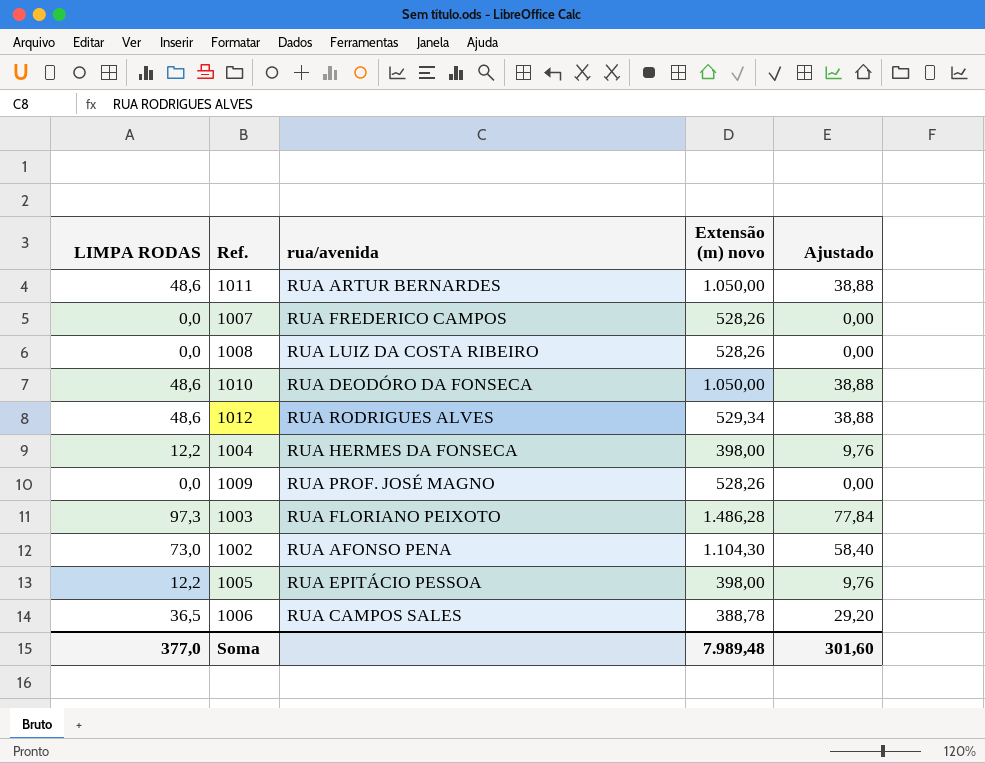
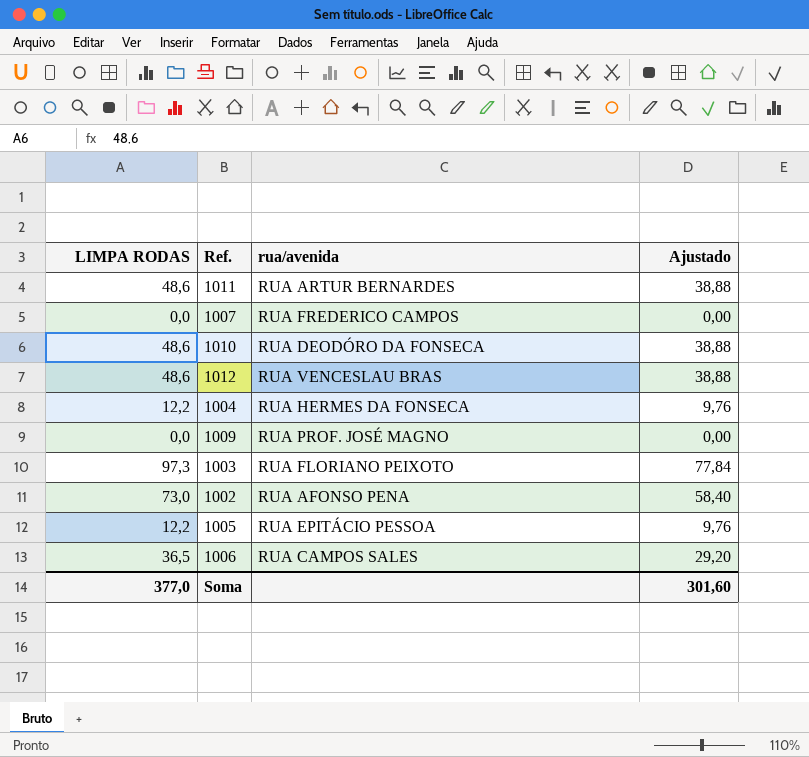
column Extensão (m) novo | position: 4 -> none
row 1008: 0,0 | RUA LUIZ DA COSTA RIBEIRO | 528,26 | 0,00 -> none
1012 | rua/avenida: RUA RODRIGUES ALVES -> RUA VENCESLAU BRAS

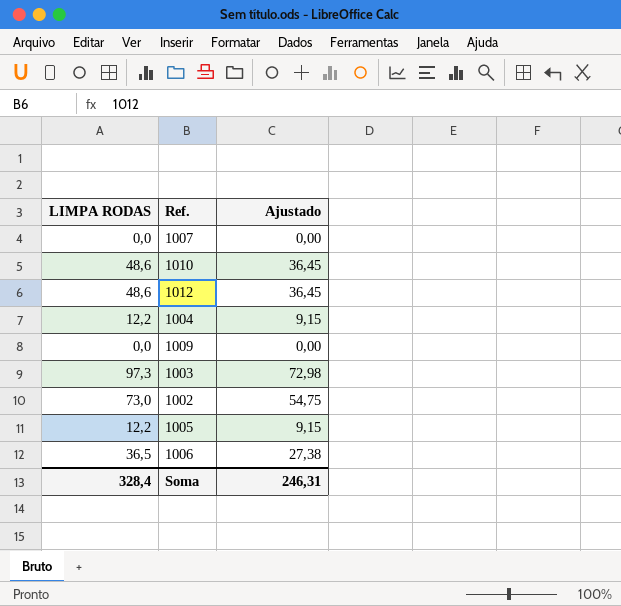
column rua/avenida | position: 3 -> none
column Ajustado | formula: [LIMPA RODAS] * 0,8 -> [LIMPA RODAS] * 0,75
row 1011: 48,6 | RUA ARTUR BERNARDES | 38,88 -> none
Soma | LIMPA RODAS: 377,0 -> 328,4
Soma | Ajustado: 301,60 -> 246,31

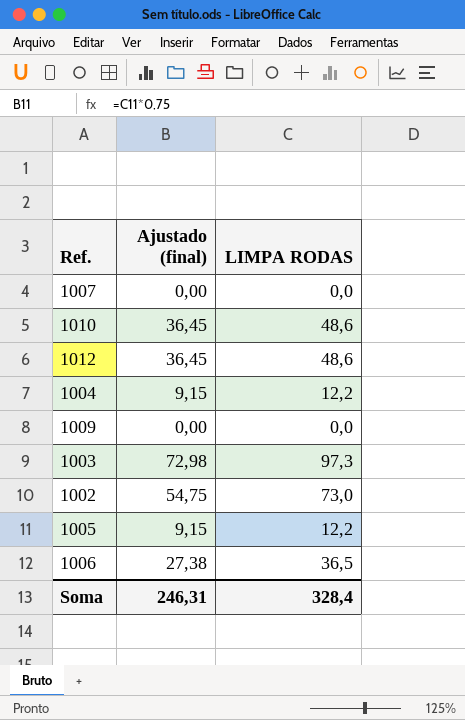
column name: Ajustado -> Ajustado (final)
column LIMPA RODAS | position: 1 -> 3

